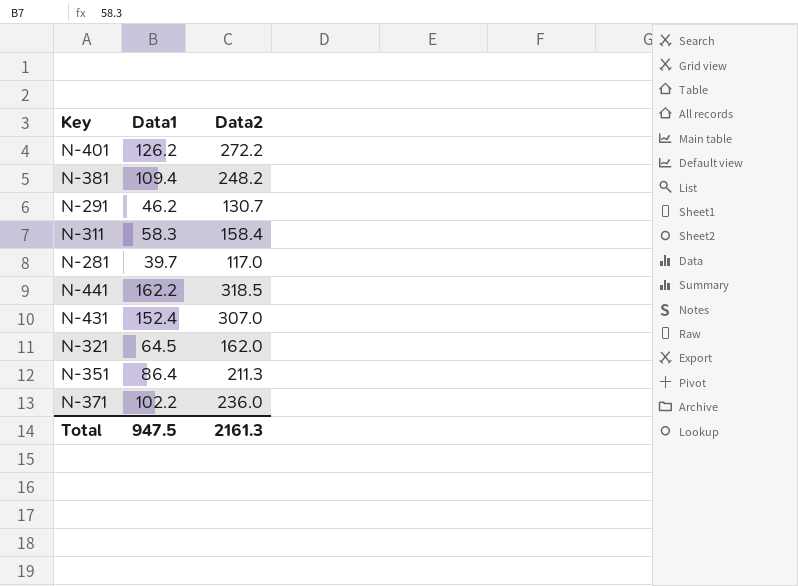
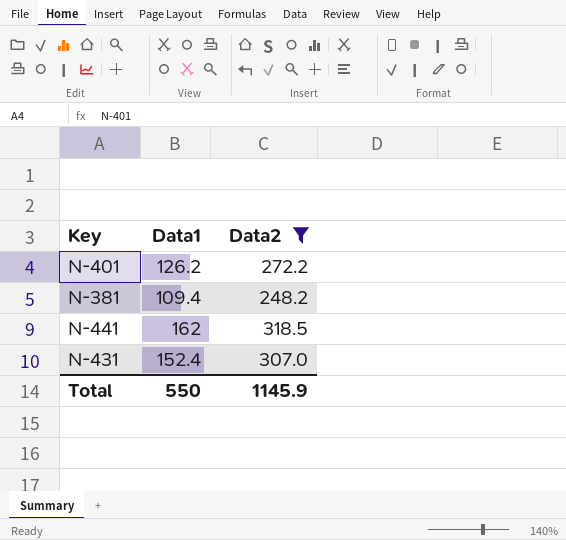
filter: none -> Data2 >= 248.2
N-441 | Data1: 162.2 -> 162
Total | Data1: 947.5 -> 550
Total | Data2: 2161.3 -> 1145.9

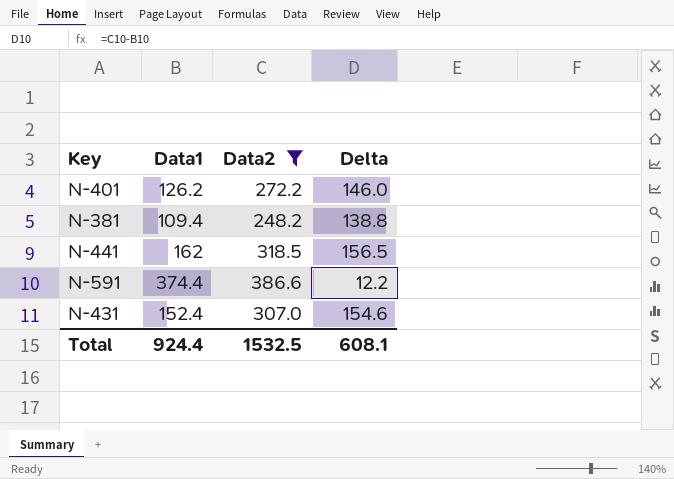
column Delta | formula: none -> [Data2] - [Data1]
row N-591: none -> 374.4 | 386.6 | 12.2
Total | Data1: 550 -> 924.4
Total | Data2: 1145.9 -> 1532.5

